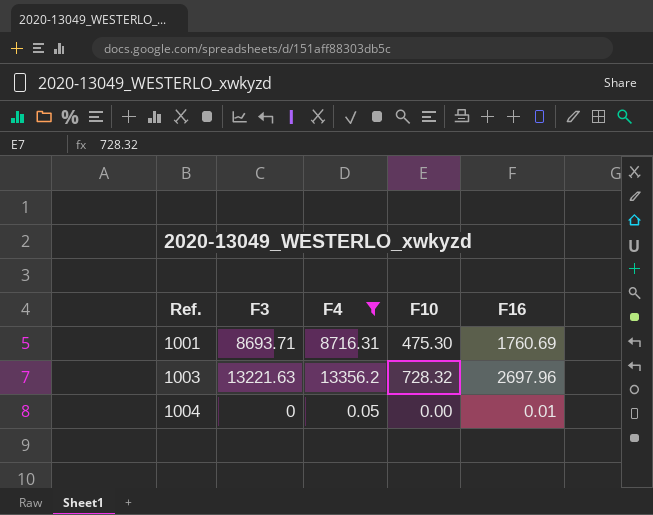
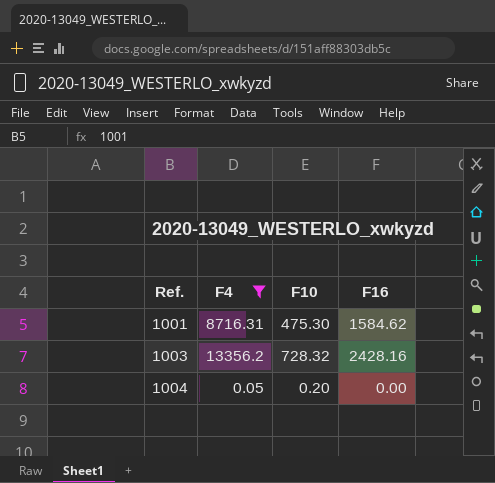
column F3 | position: 2 -> none
1001 | F16: 1760.69 -> 1584.62
1003 | F16: 2697.96 -> 2428.16
1004 | F10: 0.00 -> 0.20
1004 | F16: 0.01 -> 0.00

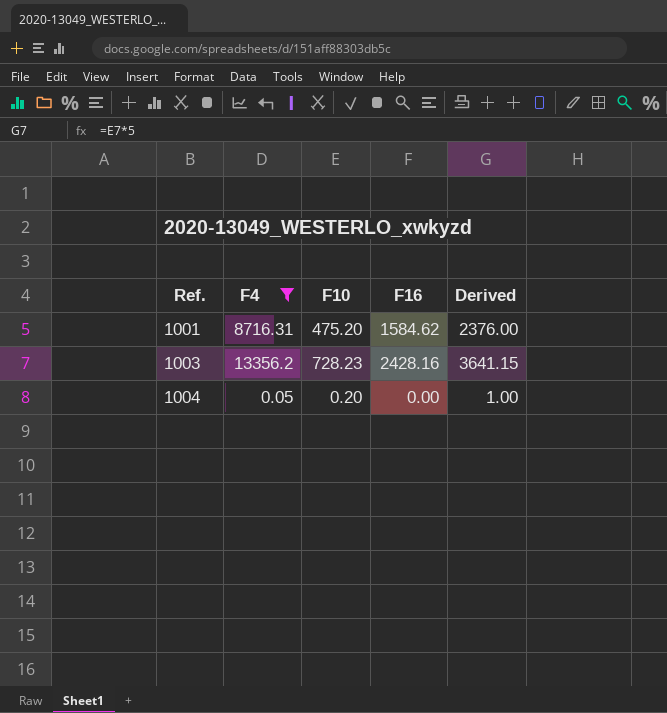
column Derived | formula: none -> [F10] * 5
1001 | F10: 475.30 -> 475.20
1003 | F10: 728.32 -> 728.23

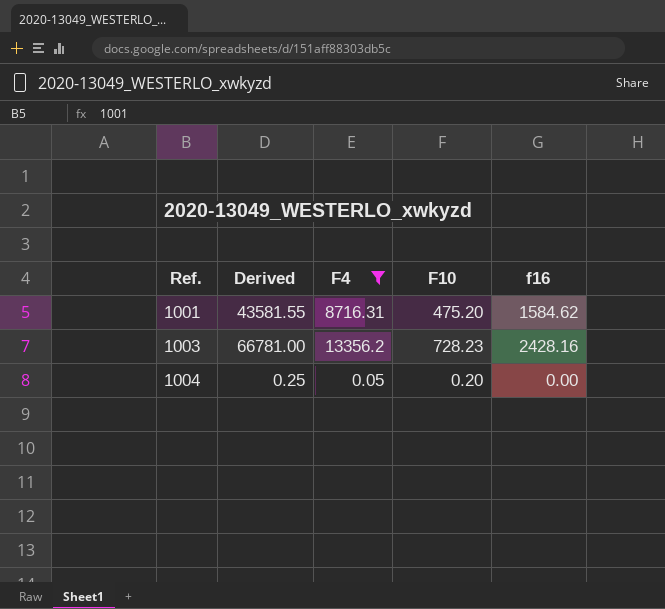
column Derived | formula: [F10] * 5 -> [F4] * 5
column Derived | position: 5 -> 2
column name: F16 -> f16

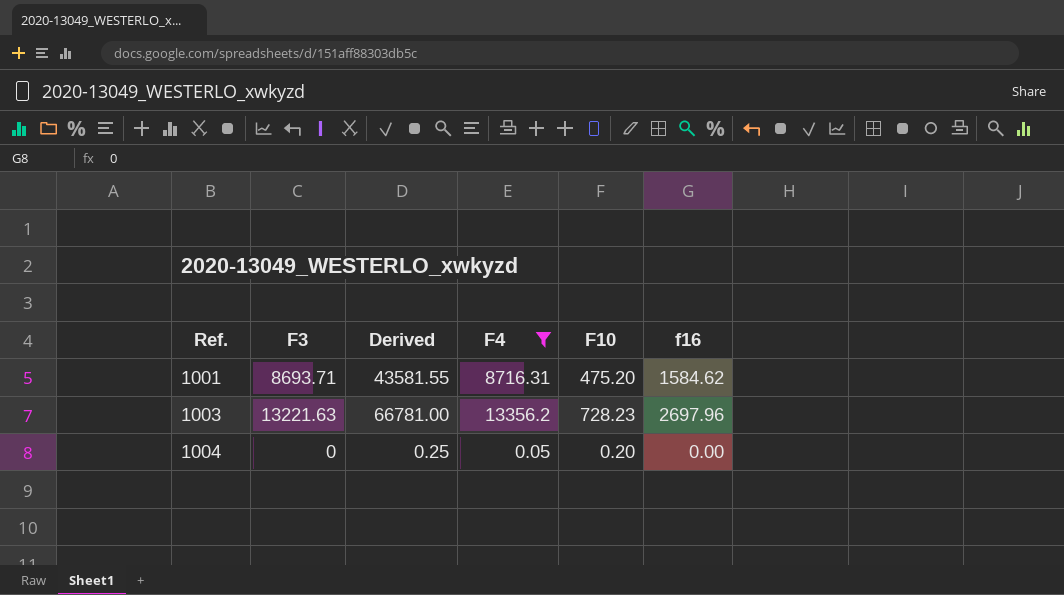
column F3 | position: none -> 2
1003 | f16: 2428.16 -> 2697.96

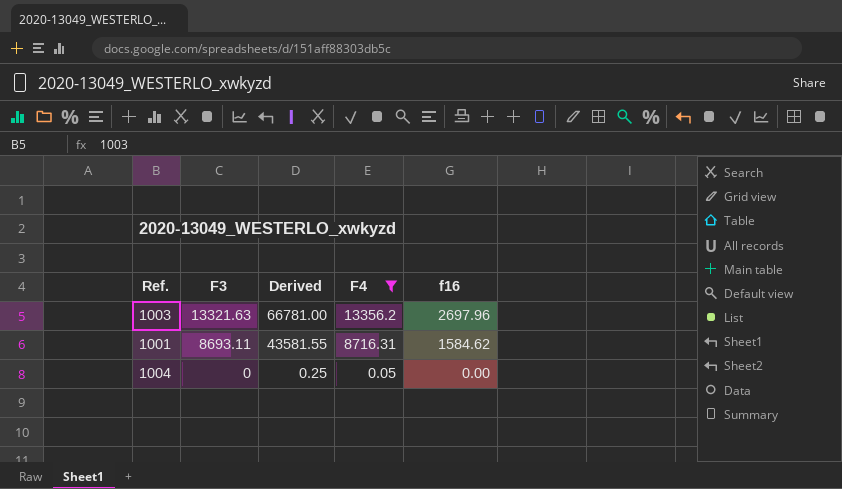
row order: Ref. ascending -> F3 descending
column F10 | position: 5 -> none
1003 | F3: 13221.63 -> 13321.63
1001 | F3: 8693.71 -> 8693.11

